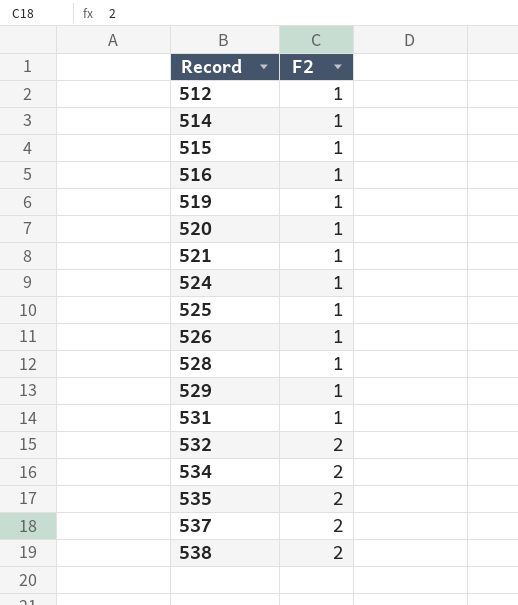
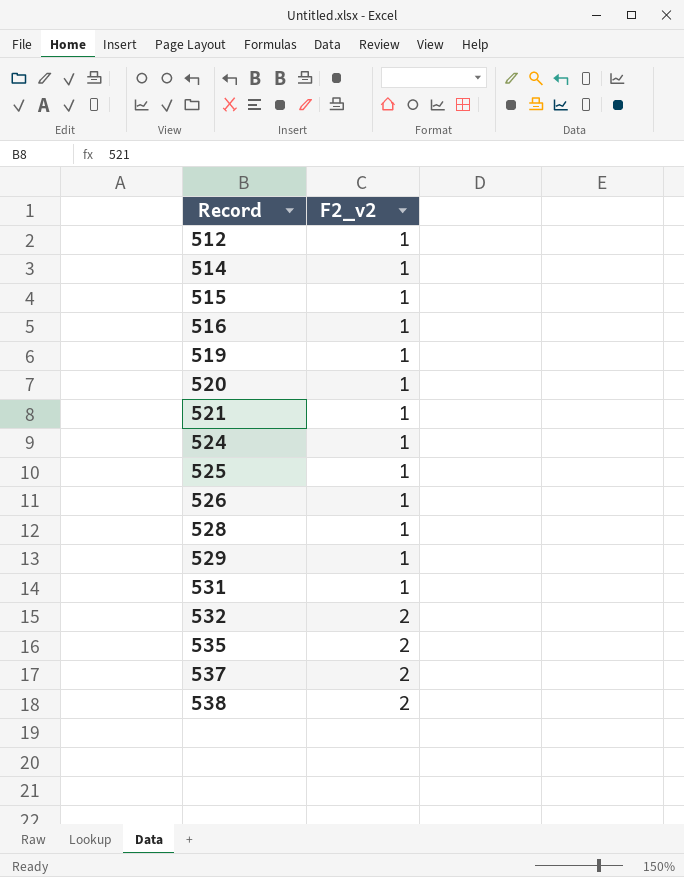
column name: F2 -> F2_v2
row 534: 2 -> none

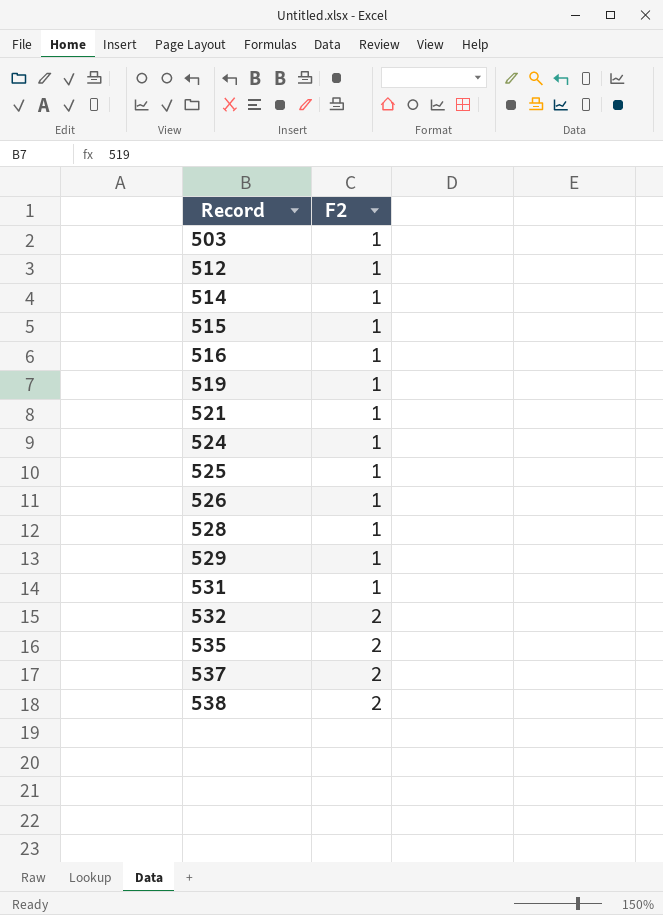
column name: F2_v2 -> F2
row 520: 1 -> none
row 503: none -> 1

